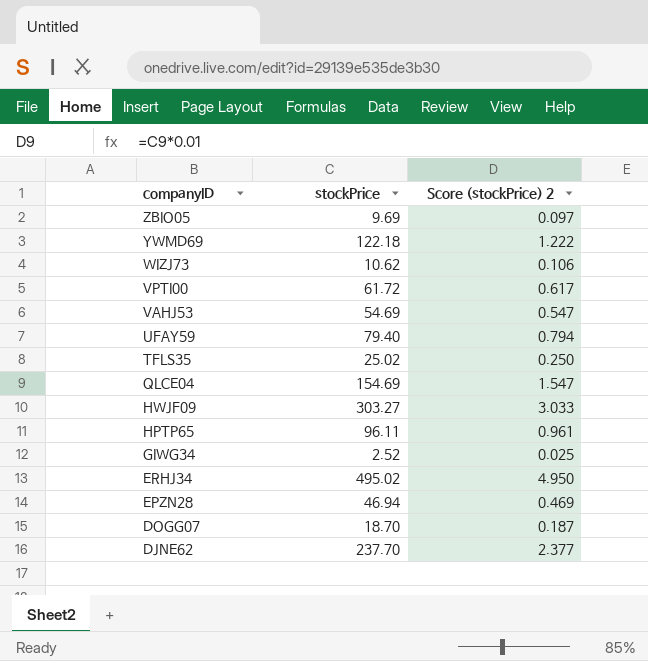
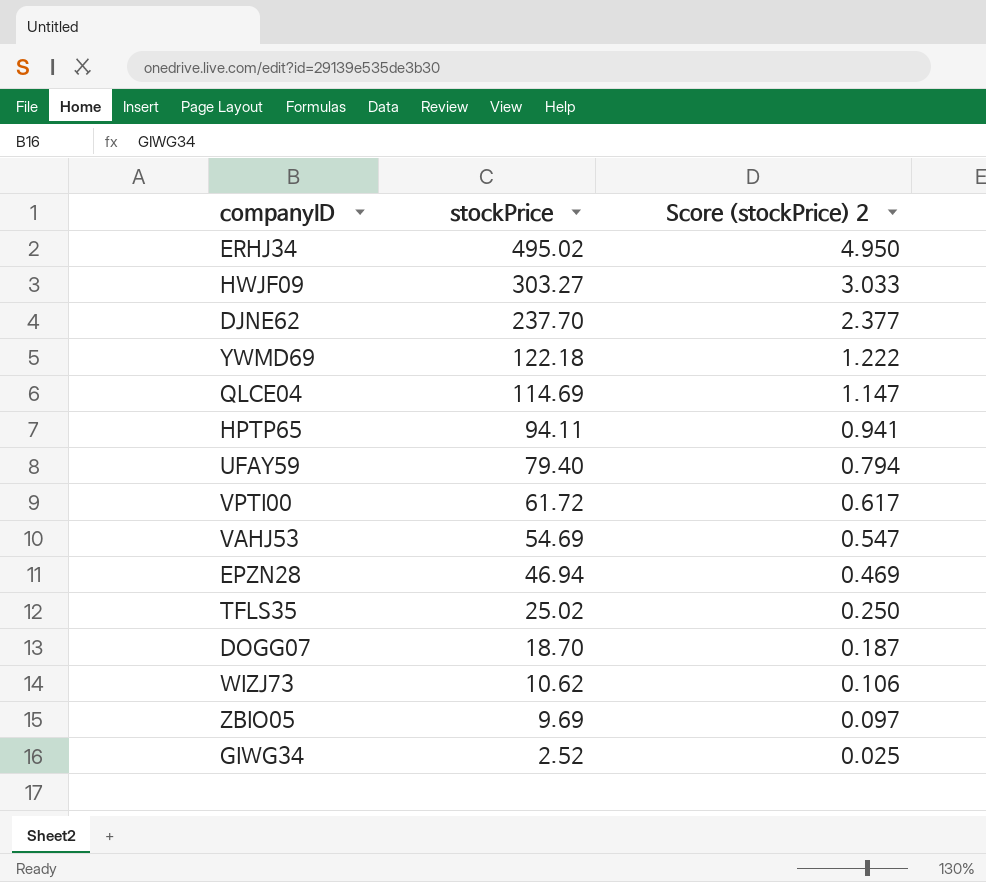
row order: companyID descending -> stockPrice descending
QLCE04 | stockPrice: 154.69 -> 114.69
QLCE04 | Score (stockPrice) 2: 1.547 -> 1.147
HPTP65 | stockPrice: 96.11 -> 94.11
HPTP65 | Score (stockPrice) 2: 0.961 -> 0.941

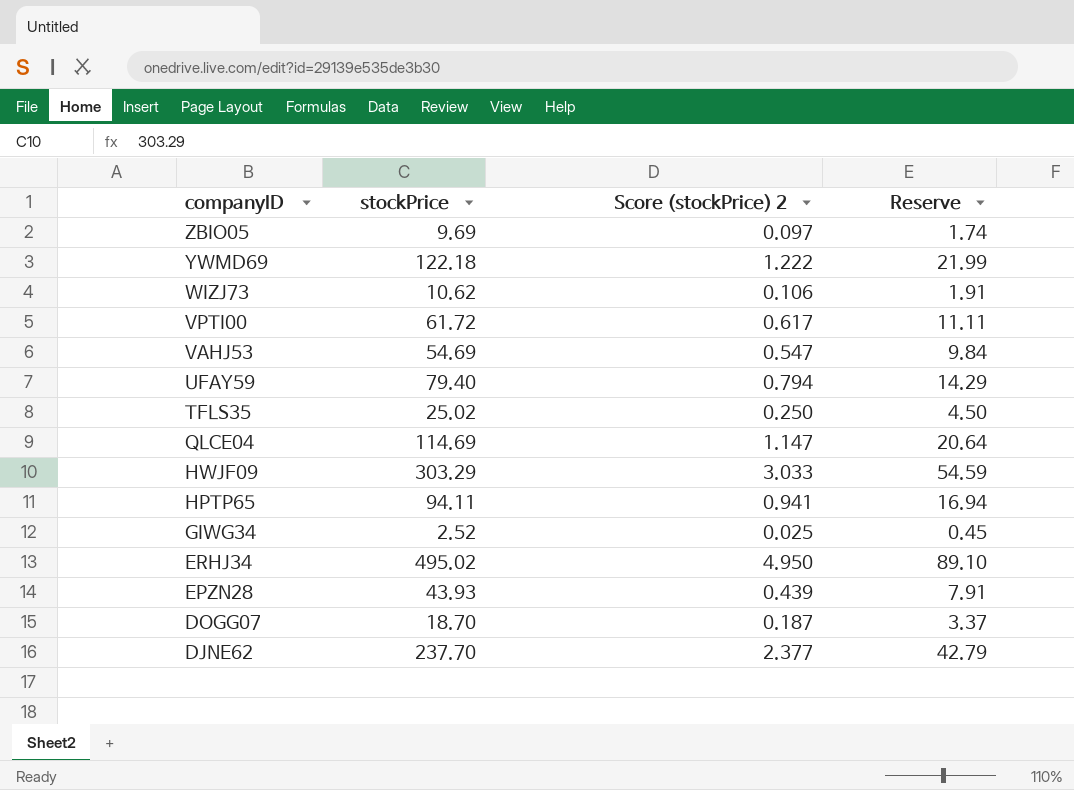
row order: stockPrice descending -> companyID descending
column Reserve | formula: none -> [stockPrice] * 0.18
HWJF09 | stockPrice: 303.27 -> 303.29
EPZN28 | stockPrice: 46.94 -> 43.93
EPZN28 | Score (stockPrice) 2: 0.469 -> 0.439

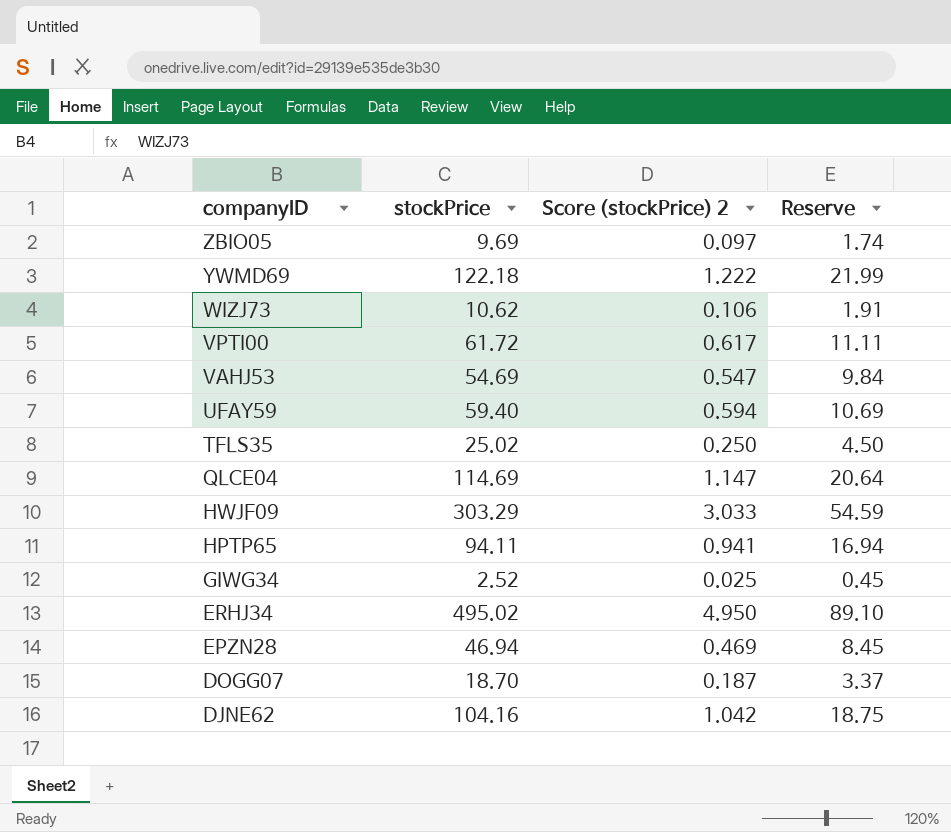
UFAY59 | stockPrice: 79.40 -> 59.40
UFAY59 | Score (stockPrice) 2: 0.794 -> 0.594
UFAY59 | Reserve: 14.29 -> 10.69
EPZN28 | stockPrice: 43.93 -> 46.94
EPZN28 | Score (stockPrice) 2: 0.439 -> 0.469
EPZN28 | Reserve: 7.91 -> 8.45
DJNE62 | stockPrice: 237.70 -> 104.16
DJNE62 | Score (stockPrice) 2: 2.377 -> 1.042
DJNE62 | Reserve: 42.79 -> 18.75

